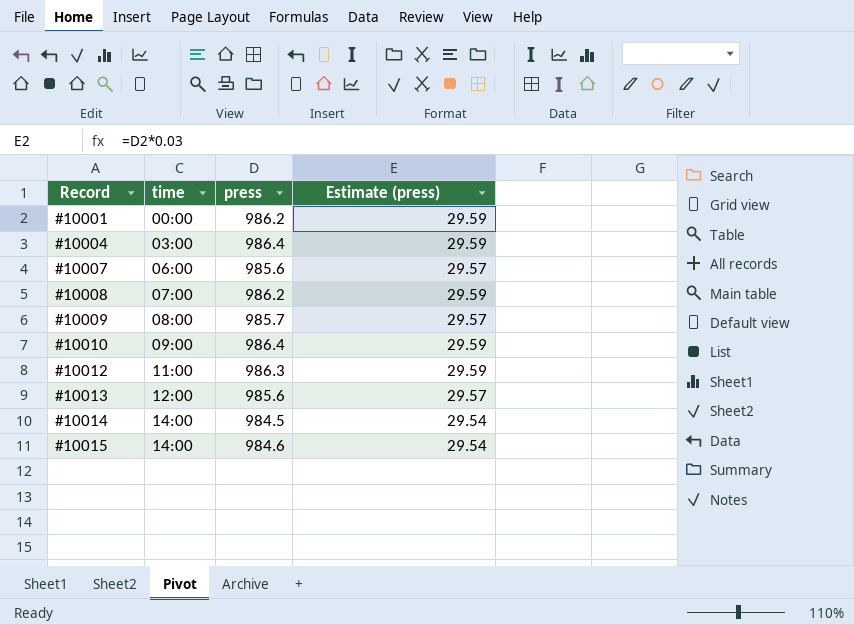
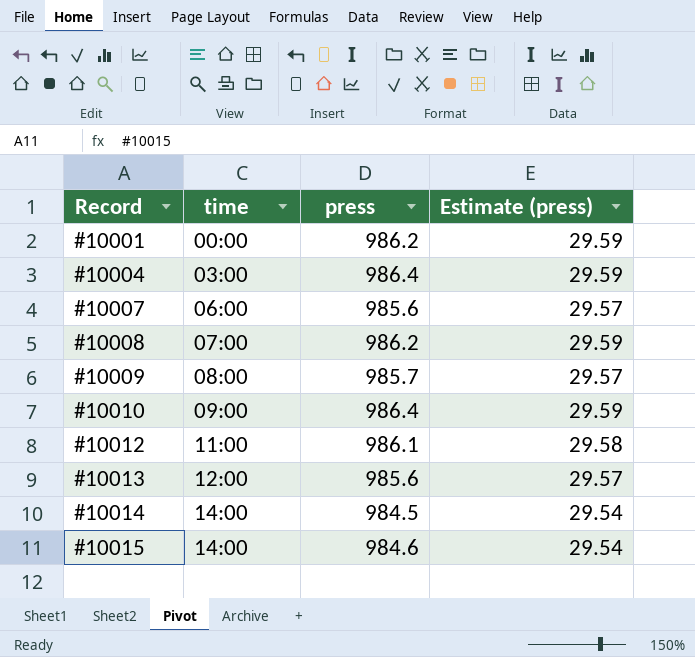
#10012 | press: 986.3 -> 986.1
#10012 | Estimate (press): 29.59 -> 29.58

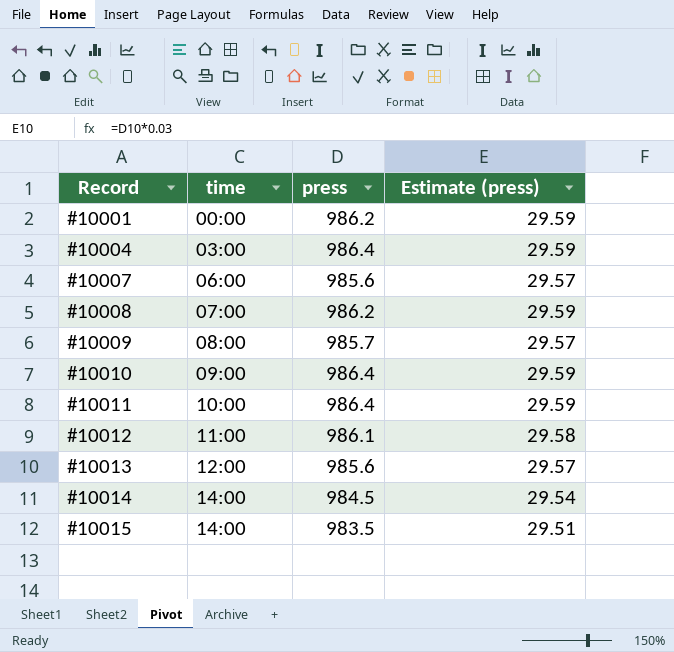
row #10011: none -> 10:00 | 986.4 | 29.59
#10015 | press: 984.6 -> 983.5
#10015 | Estimate (press): 29.54 -> 29.51

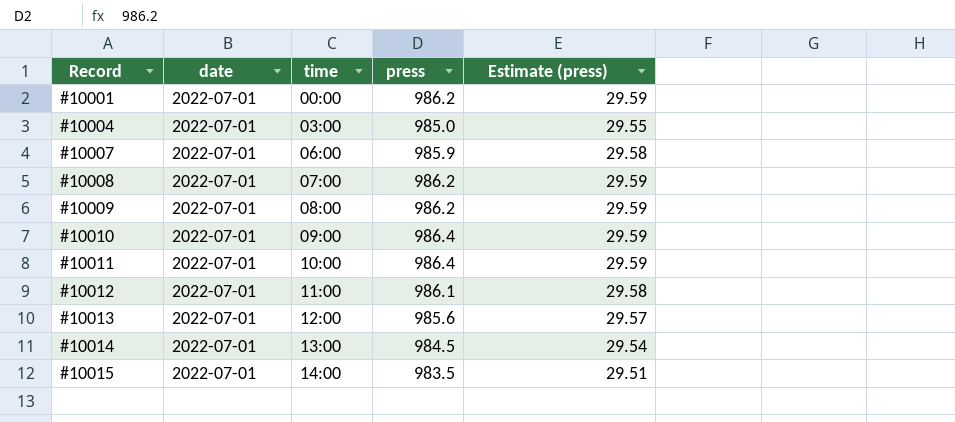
column date | position: none -> 2
#10004 | press: 986.4 -> 985.0
#10004 | Estimate (press): 29.59 -> 29.55
#10007 | press: 985.6 -> 985.9
#10007 | Estimate (press): 29.57 -> 29.58
#10009 | press: 985.7 -> 986.2
#10009 | Estimate (press): 29.57 -> 29.59
#10014 | time: 14:00 -> 13:00

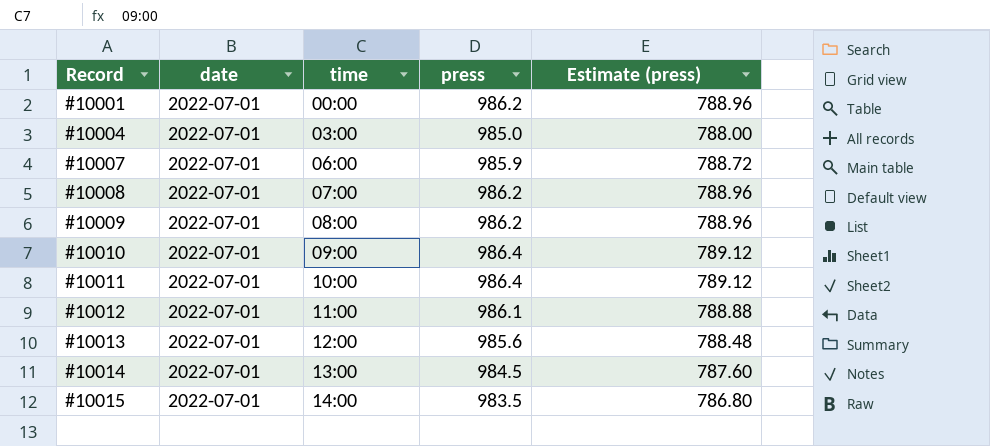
column Estimate (press) | formula: [press] * 0.03 -> [press] * 0.8

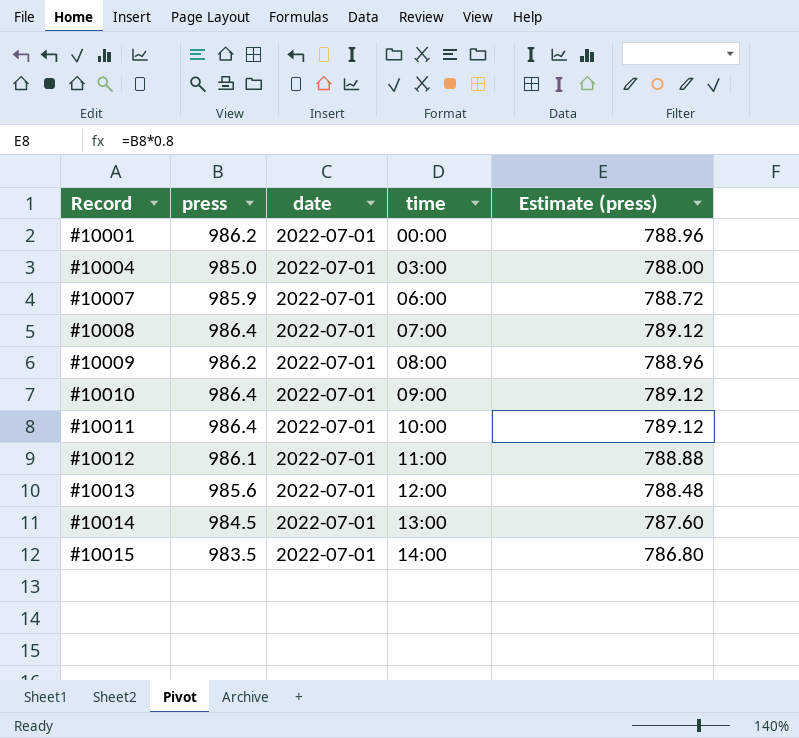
column press | position: 4 -> 2
#10008 | press: 986.2 -> 986.4
#10008 | Estimate (press): 788.96 -> 789.12

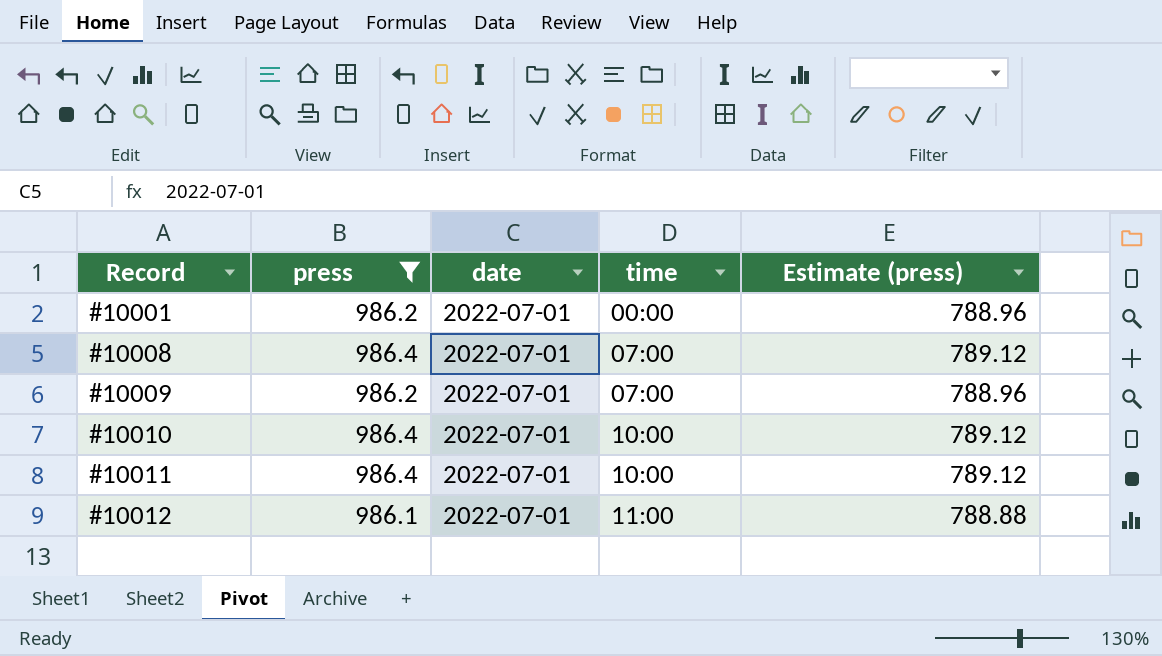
filter: none -> press >= 986.1
#10009 | time: 08:00 -> 07:00
#10010 | time: 09:00 -> 10:00

